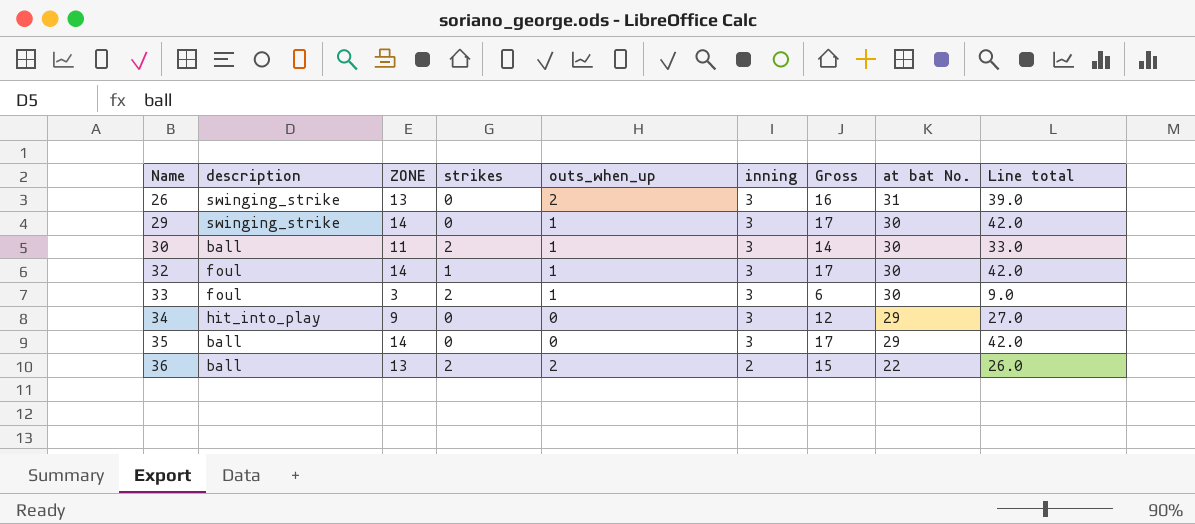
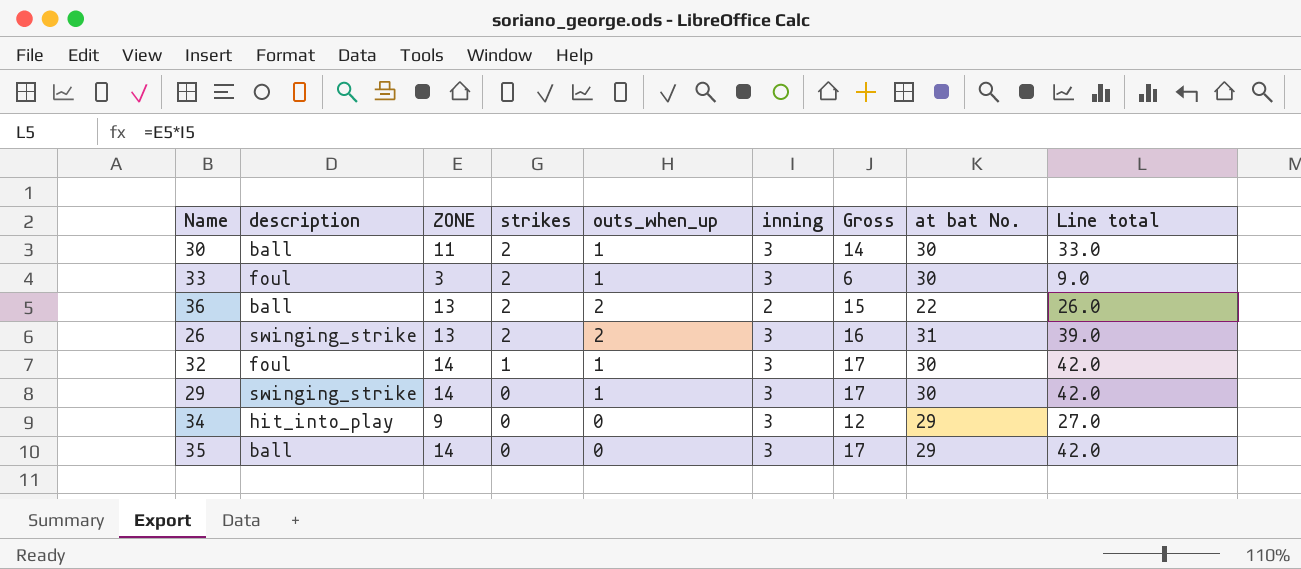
row order: Name ascending -> strikes descending
26 | strikes: 0 -> 2

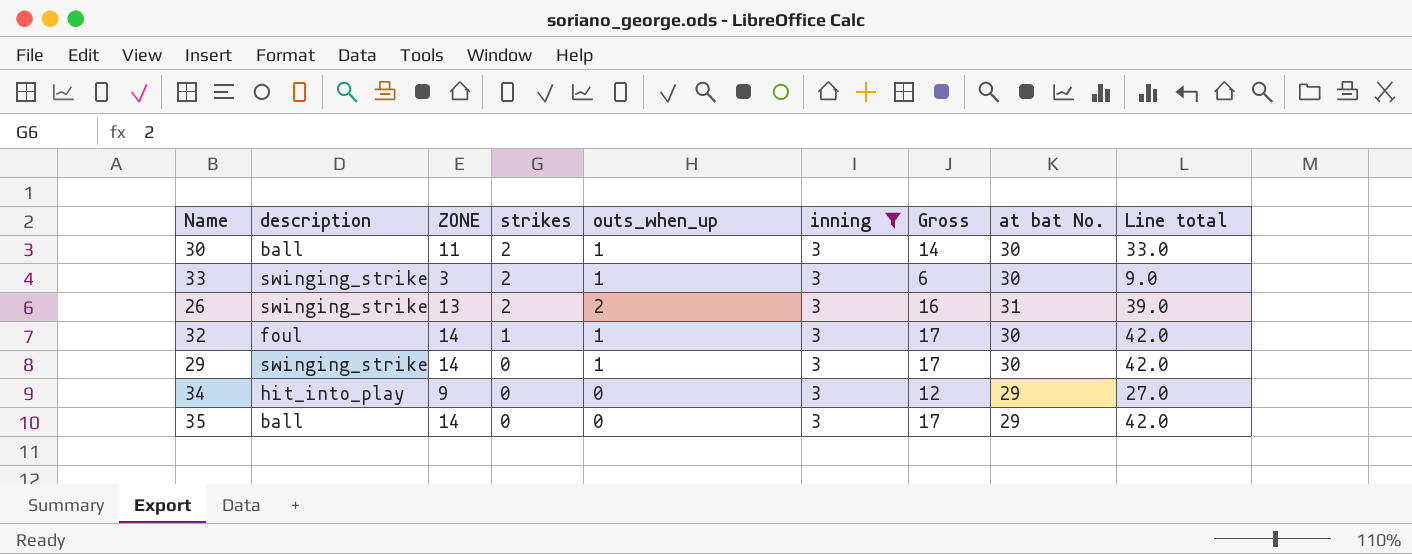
filter: none -> inning = 3
33 | description: foul -> swinging_strike

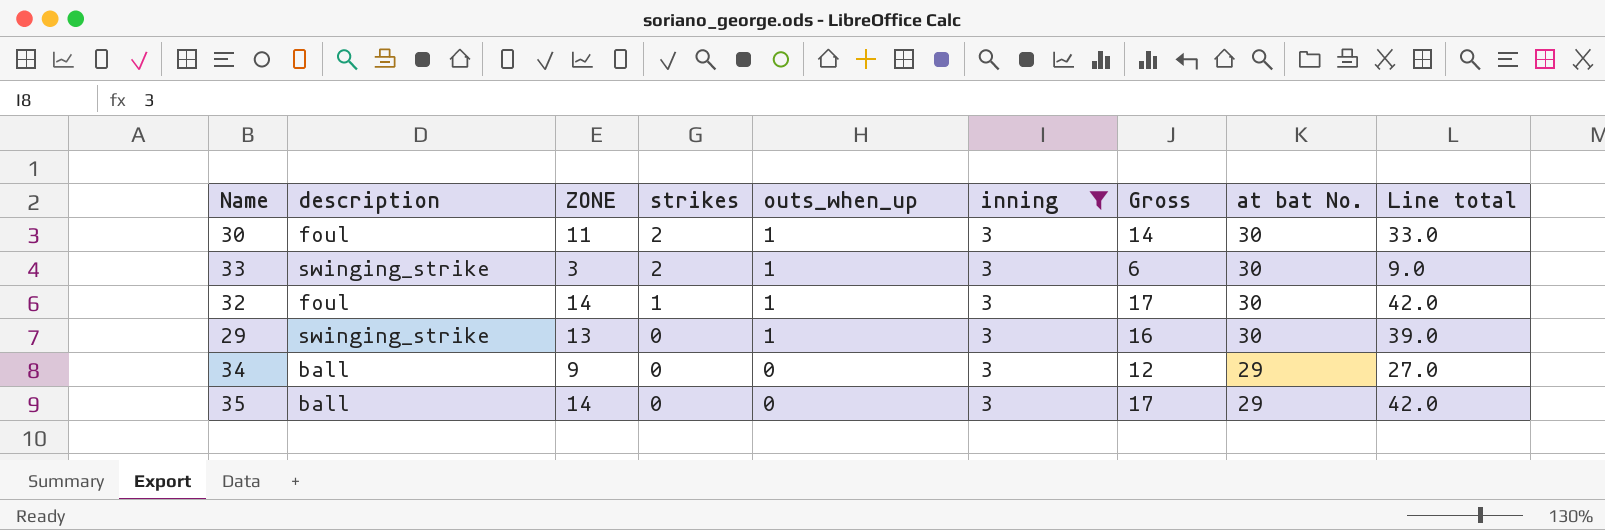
row 26: swinging_strike | 13 | 2 | 2 | 3 | 16 | 31 | 39.0 -> none
30 | description: ball -> foul
29 | ZONE: 14 -> 13
29 | Gross: 17 -> 16
29 | Line total: 42.0 -> 39.0
34 | description: hit_into_play -> ball

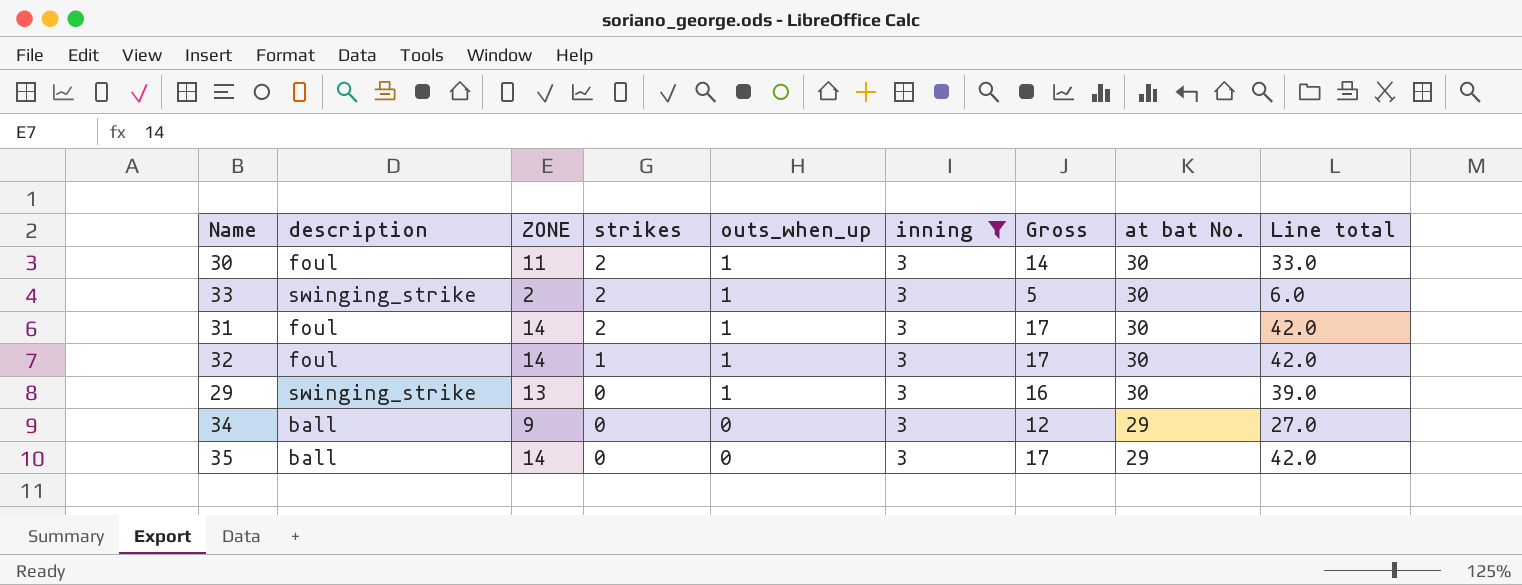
33 | ZONE: 3 -> 2
33 | Gross: 6 -> 5
33 | Line total: 9.0 -> 6.0
row 31: none -> foul | 14 | 2 | 1 | 3 | 17 | 30 | 42.0

